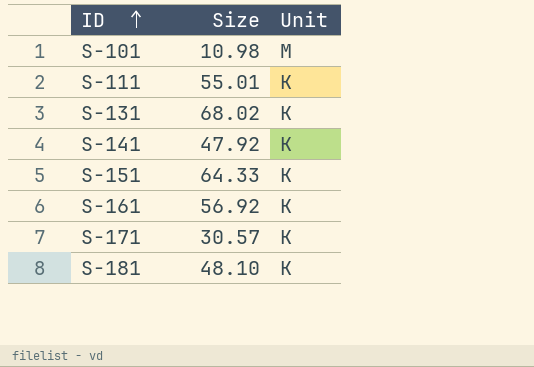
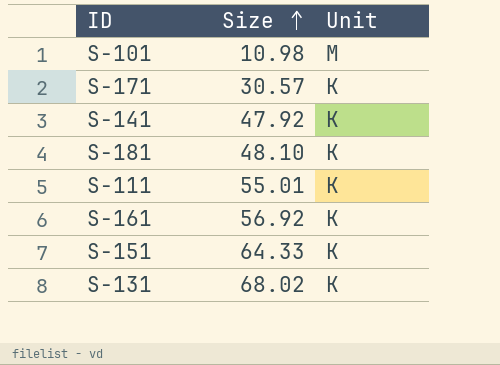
row order: ID ascending -> Size ascending

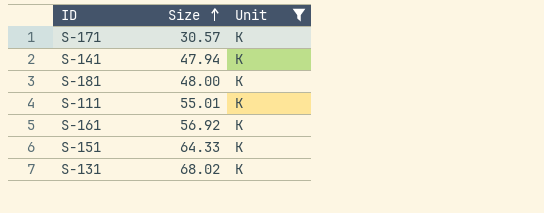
filter: none -> Unit = K
S-141 | Size: 47.92 -> 47.94
S-181 | Size: 48.10 -> 48.00

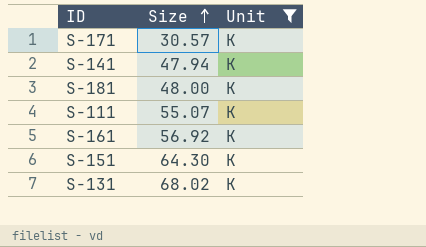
S-111 | Size: 55.01 -> 55.07
S-151 | Size: 64.33 -> 64.30

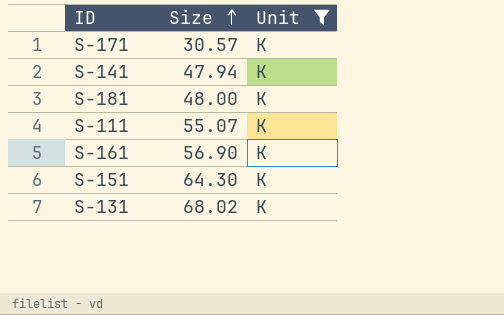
S-161 | Size: 56.92 -> 56.90

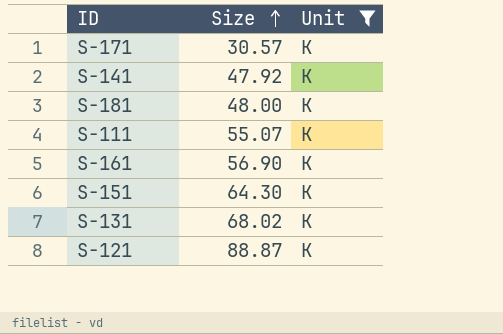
S-141 | Size: 47.94 -> 47.92
row S-121: none -> 88.87 | K

